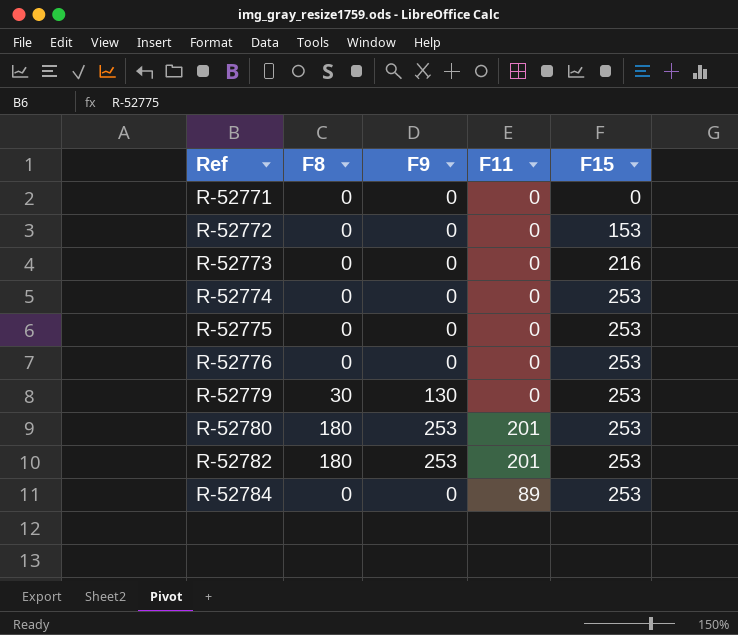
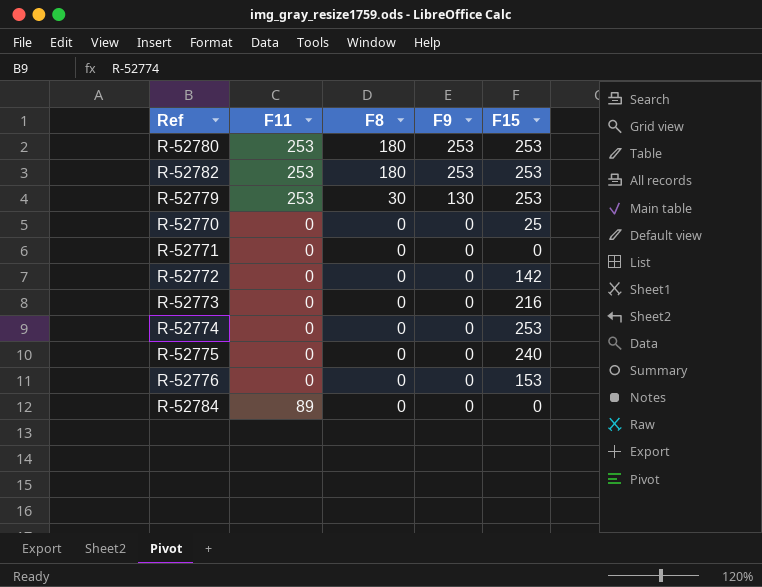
row order: Ref ascending -> F8 descending
column F11 | position: 4 -> 2
R-52780 | F11: 201 -> 253
R-52782 | F11: 201 -> 253
R-52779 | F11: 0 -> 253
row R-52770: none -> 0 | 0 | 0 | 25
R-52772 | F15: 153 -> 142
R-52775 | F15: 253 -> 240
R-52776 | F15: 253 -> 153
R-52784 | F15: 253 -> 0

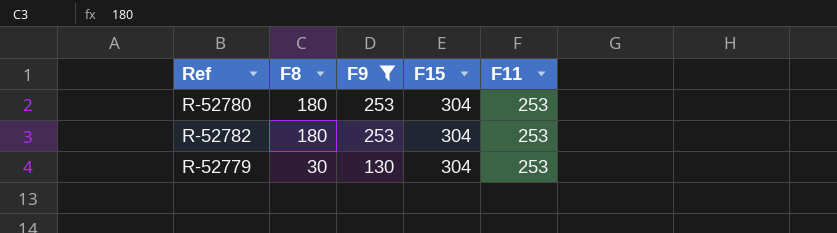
filter: none -> F9 != 0
column F11 | position: 2 -> 5
R-52780 | F15: 253 -> 304
R-52782 | F15: 253 -> 304
R-52779 | F15: 253 -> 304

